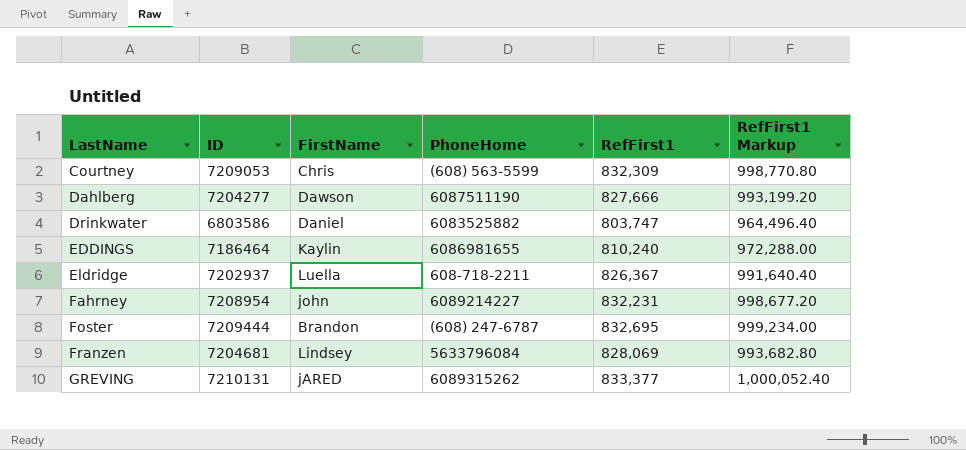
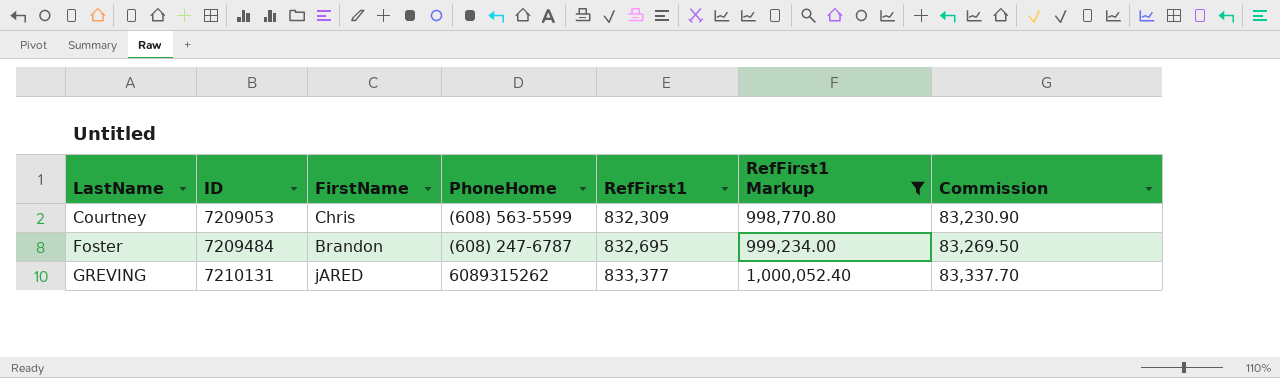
filter: none -> RefFirst1 Markup >= 998,770.80
column Commission | formula: none -> [RefFirst1] * 0.1
Foster | ID: 7209444 -> 7209484

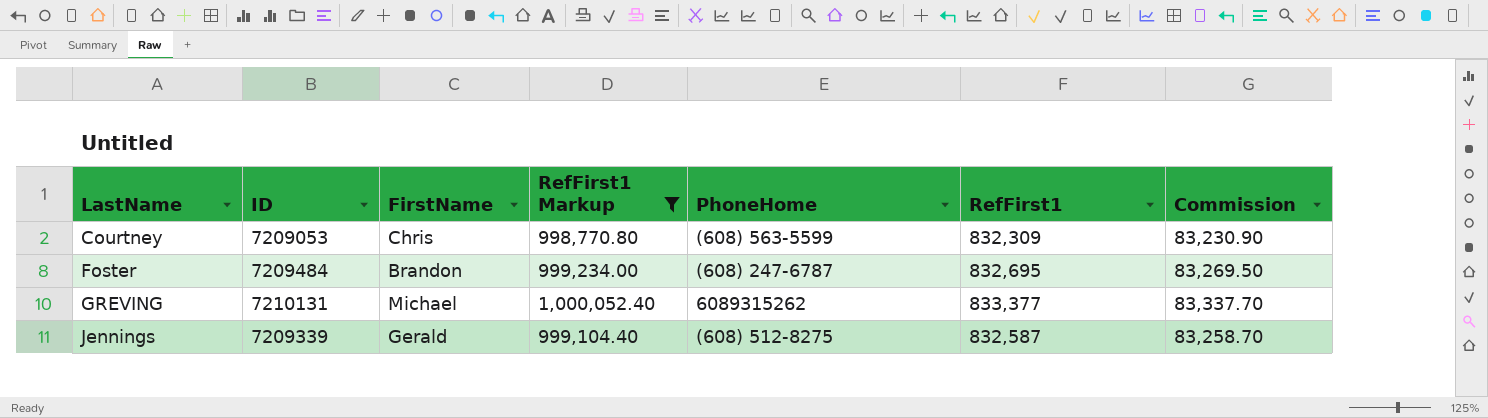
column RefFirst1 Markup | position: 6 -> 4
GREVING | FirstName: jARED -> Michael
row Jennings: none -> 7209339 | Gerald | 999,104.40 | (608) 512-8275 | 832,587 | 83,258.70

